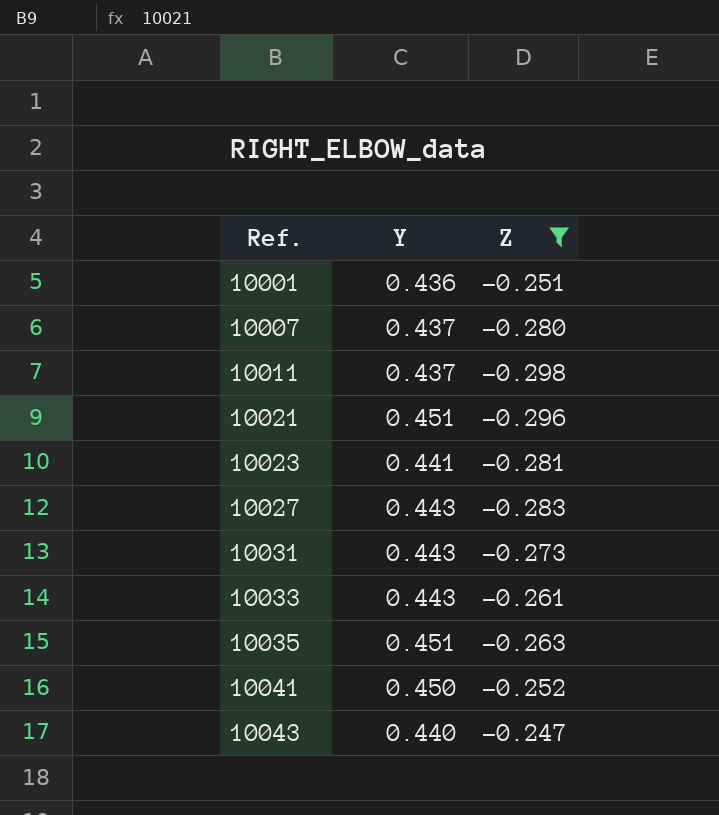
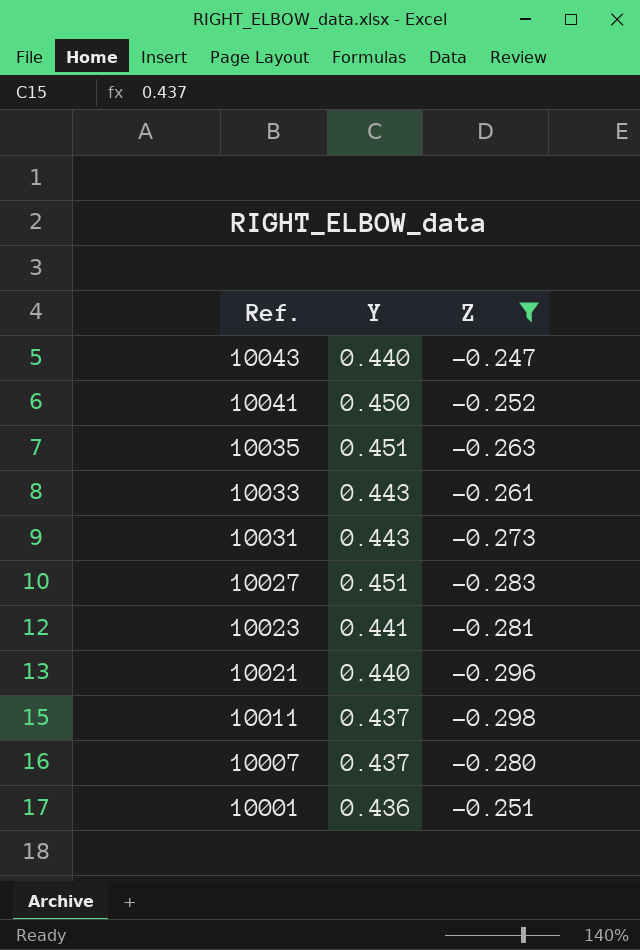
row order: Ref. ascending -> Ref. descending
10027 | Y: 0.443 -> 0.451
10021 | Y: 0.451 -> 0.440

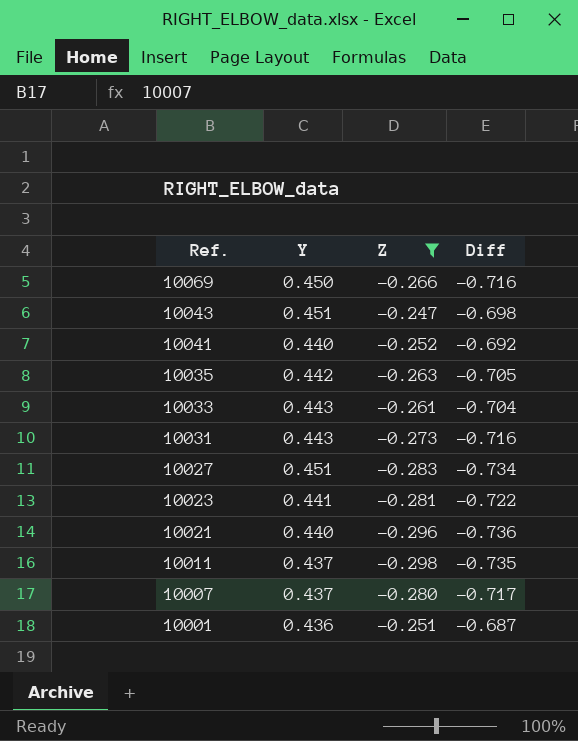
column Diff | formula: none -> [Z] - [Y]
row 10069: none -> 0.450 | -0.266 | -0.716
10043 | Y: 0.440 -> 0.451
10041 | Y: 0.450 -> 0.440
10035 | Y: 0.451 -> 0.442

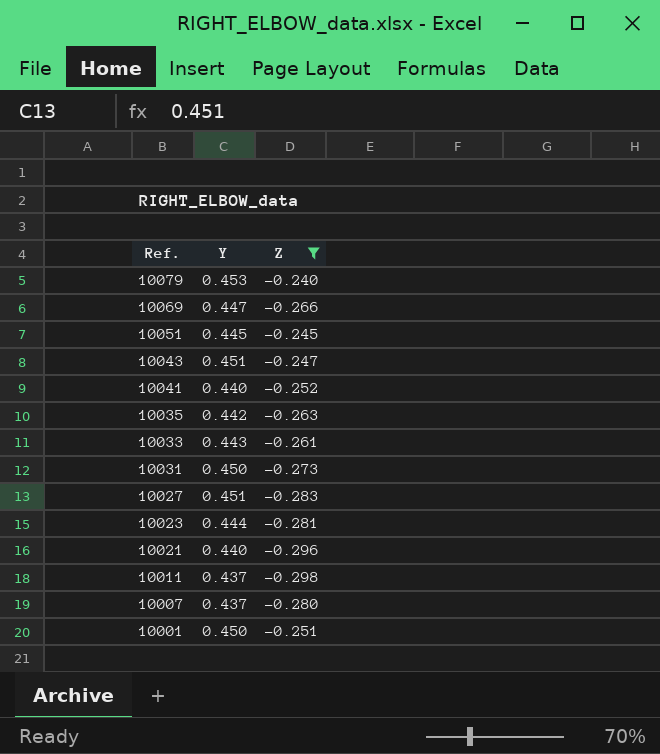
column Diff | formula: [Z] - [Y] -> none
row 10079: none -> 0.453 | -0.240
10069 | Y: 0.450 -> 0.447
row 10051: none -> 0.445 | -0.245
10031 | Y: 0.443 -> 0.450
10023 | Y: 0.441 -> 0.444
10001 | Y: 0.436 -> 0.450

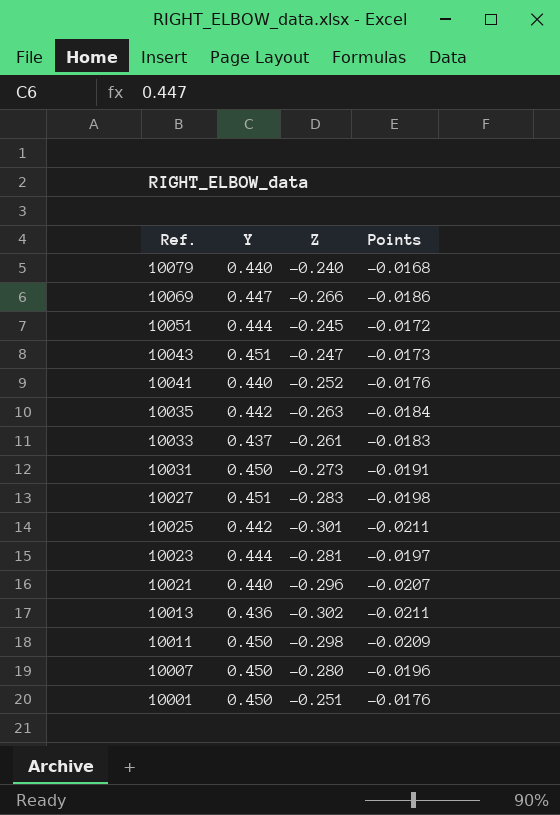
filter: Z >= -0.298 -> none
column Points | formula: none -> [Z] * 0.07
10079 | Y: 0.453 -> 0.440
10051 | Y: 0.445 -> 0.444
10033 | Y: 0.443 -> 0.437
10011 | Y: 0.437 -> 0.450
10007 | Y: 0.437 -> 0.450

